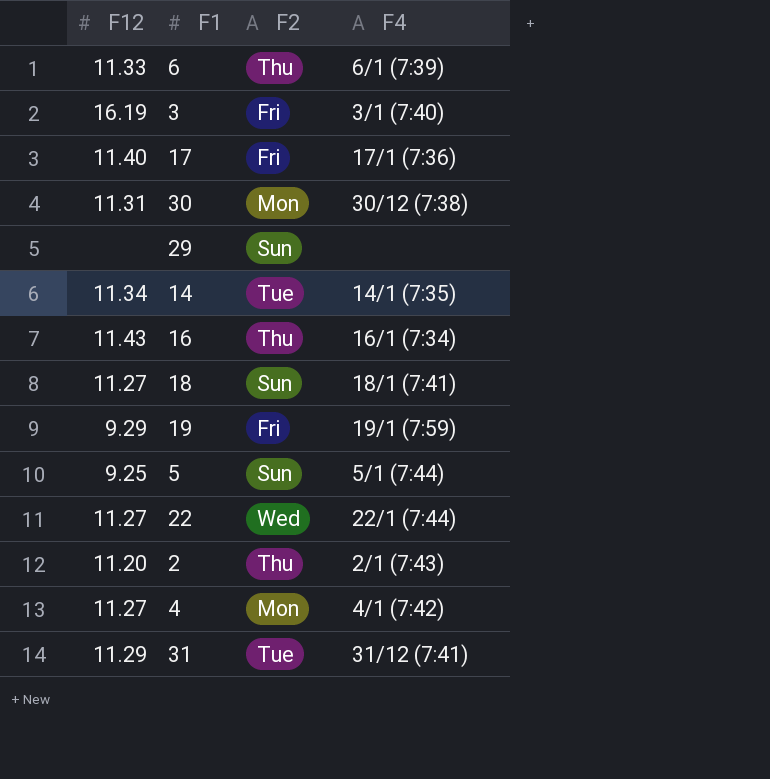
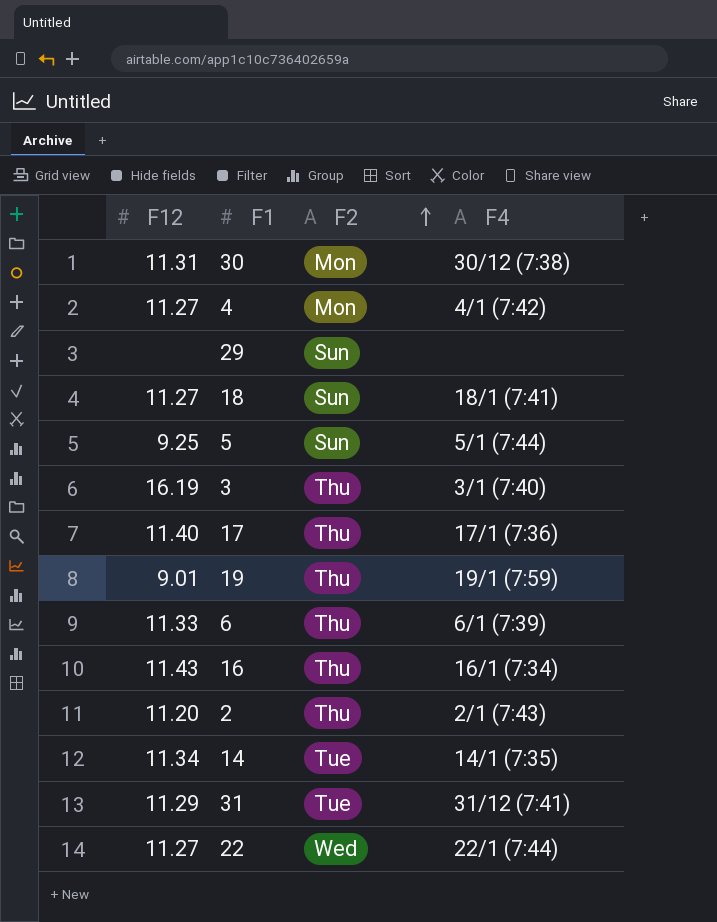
row order: none -> F2 ascending
3 | F2: Fri -> Thu
17 | F2: Fri -> Thu
19 | F12: 9.29 -> 9.01
19 | F2: Fri -> Thu

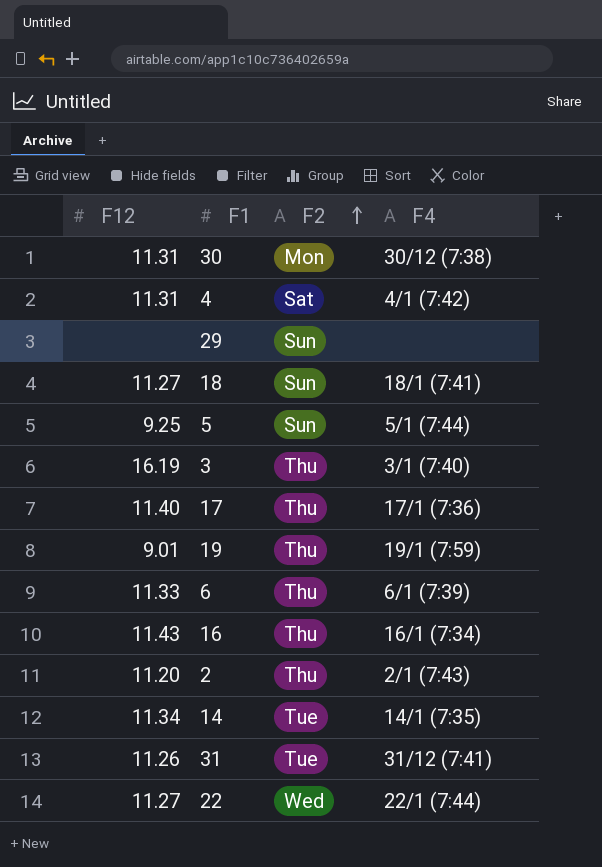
4 | F12: 11.27 -> 11.31
4 | F2: Mon -> Sat
31 | F12: 11.29 -> 11.26

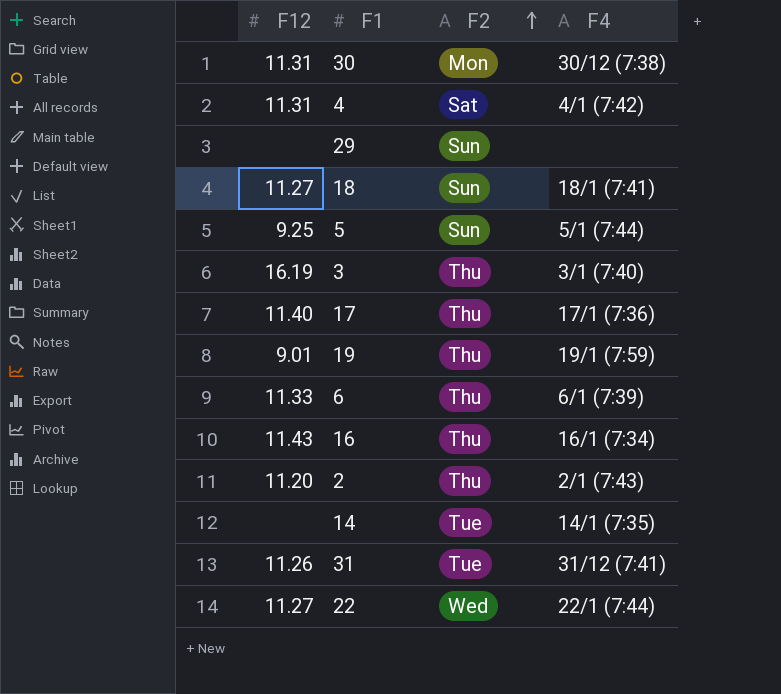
14 | F12: 11.34 -> none

